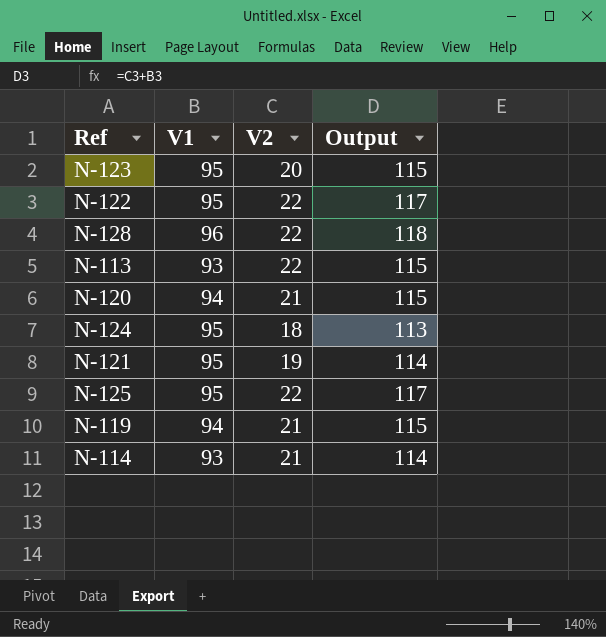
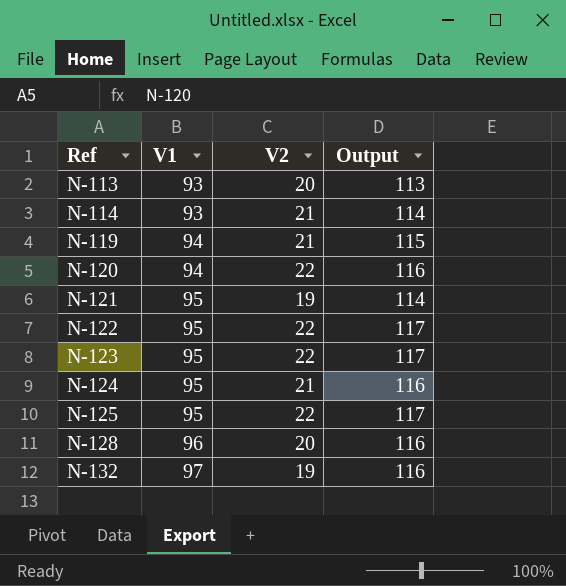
row order: none -> Ref ascending
N-113 | V2: 22 -> 20
N-113 | Output: 115 -> 113
N-120 | V2: 21 -> 22
N-120 | Output: 115 -> 116
N-123 | V2: 20 -> 22
N-123 | Output: 115 -> 117
N-124 | V2: 18 -> 21
N-124 | Output: 113 -> 116
N-128 | V2: 22 -> 20
N-128 | Output: 118 -> 116
row N-132: none -> 97 | 19 | 116

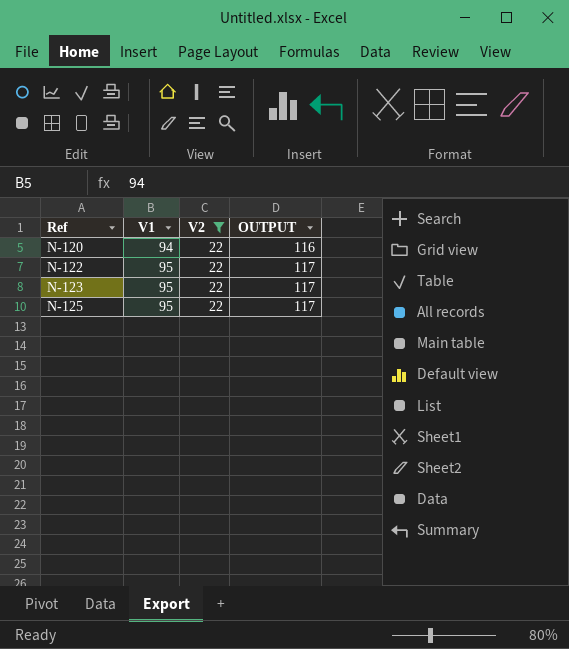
filter: none -> V2 = 22
column name: Output -> OUTPUT

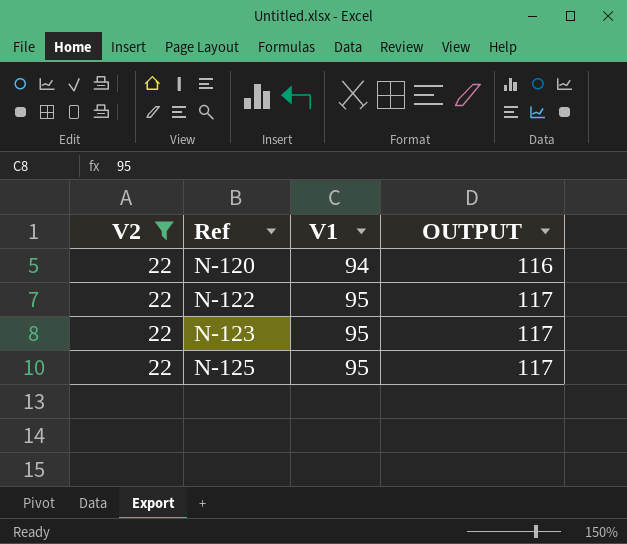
column V2 | position: 3 -> 1

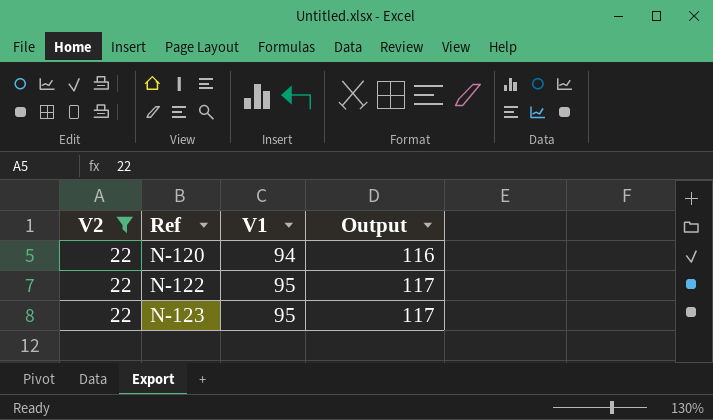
column name: OUTPUT -> Output
row N-125: 22 | 95 | 117 -> none

